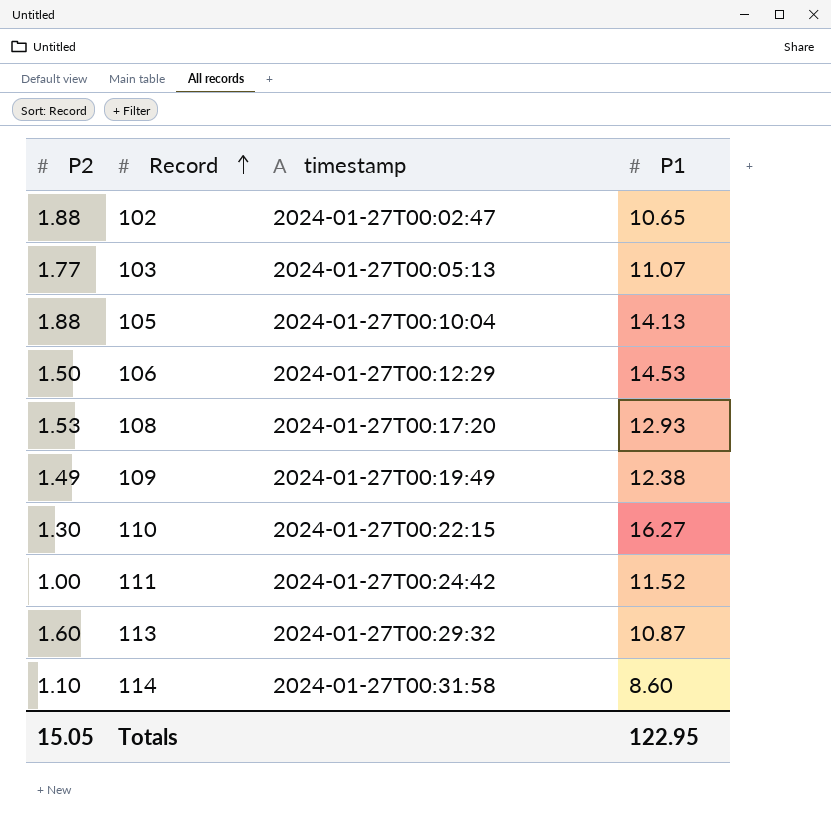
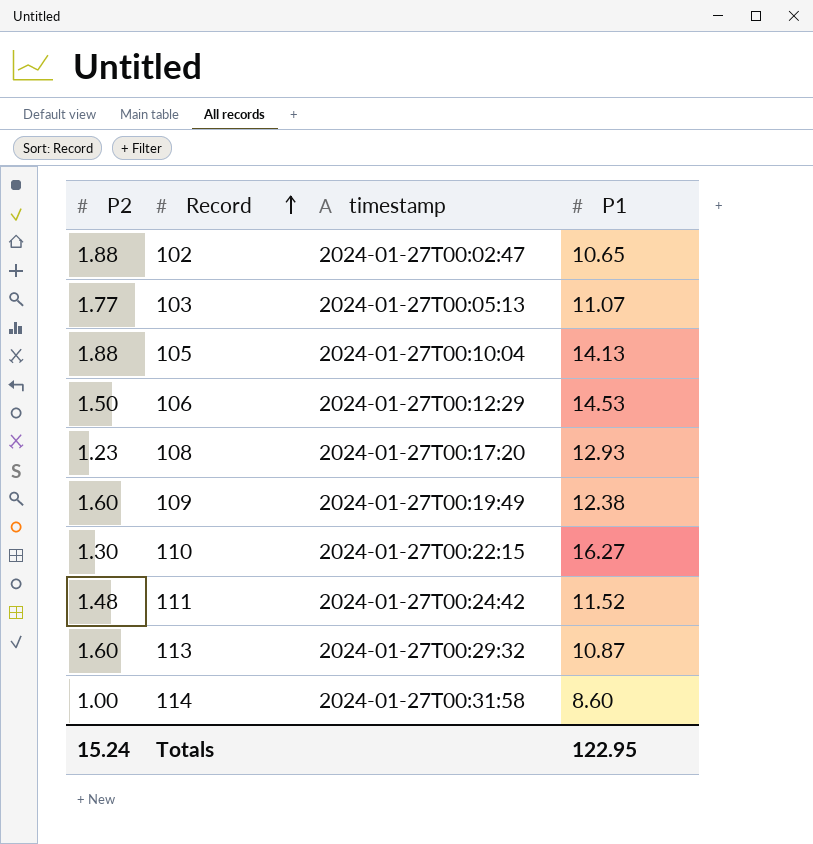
108 | P2: 1.53 -> 1.23
109 | P2: 1.49 -> 1.60
111 | P2: 1.00 -> 1.48
114 | P2: 1.10 -> 1.00
Totals | P2: 15.05 -> 15.24

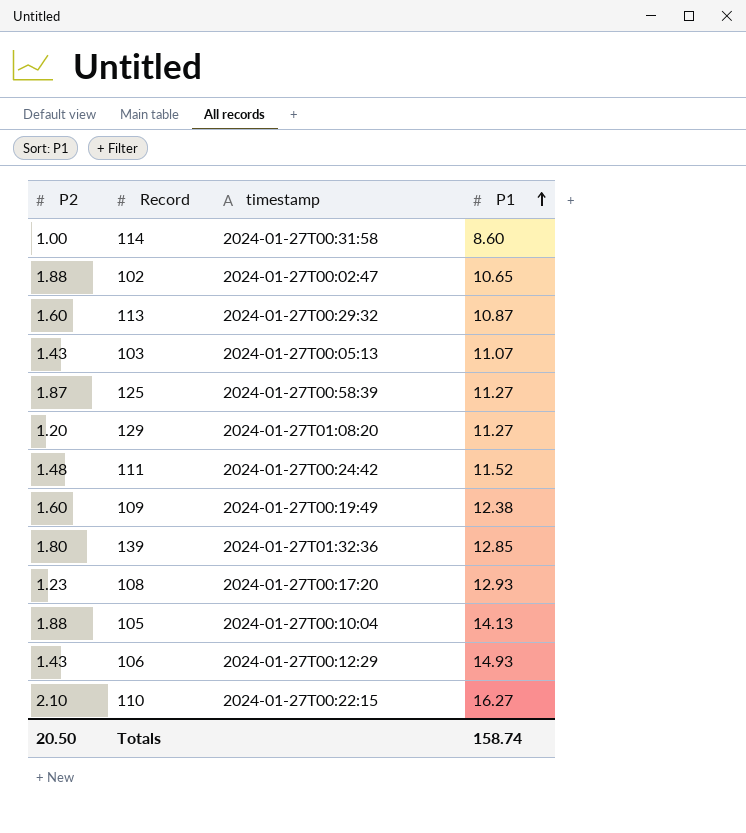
row order: Record ascending -> P1 ascending
103 | P2: 1.77 -> 1.43
row 125: none -> 1.87 | 2024-01-27T00:58:39 | 11.27
row 129: none -> 1.20 | 2024-01-27T01:08:20 | 11.27
row 139: none -> 1.80 | 2024-01-27T01:32:36 | 12.85
106 | P2: 1.50 -> 1.43
106 | P1: 14.53 -> 14.93
110 | P2: 1.30 -> 2.10
Totals | P2: 15.24 -> 20.50
Totals | P1: 122.95 -> 158.74

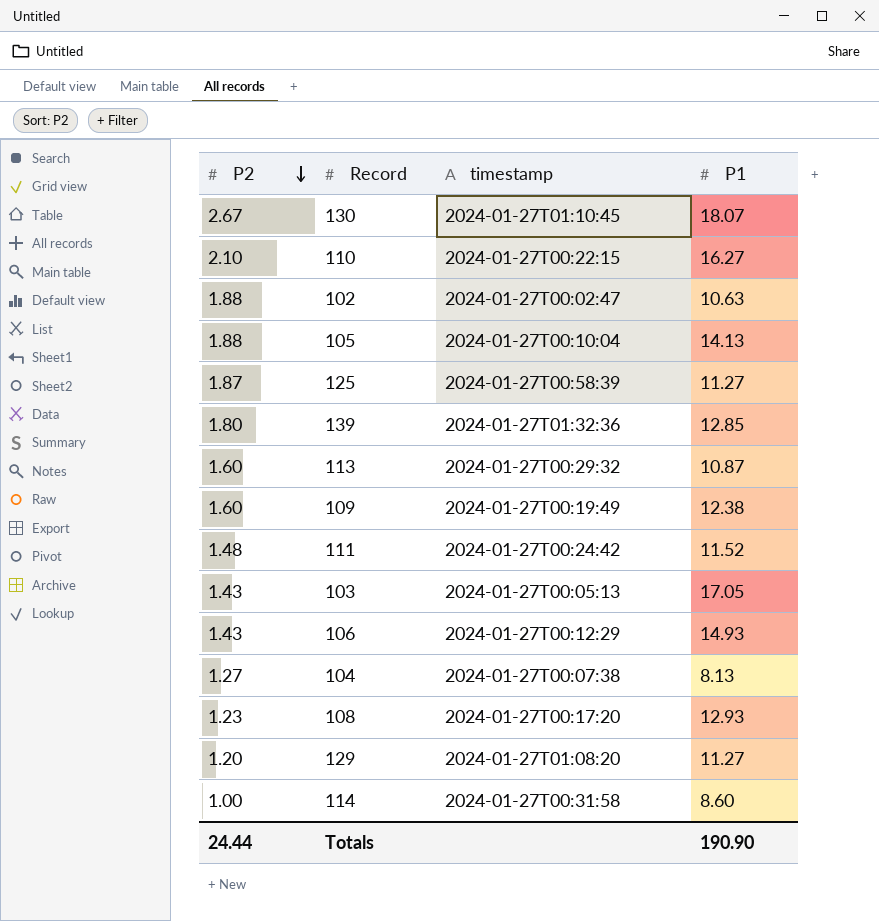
row order: P1 ascending -> P2 descending
row 130: none -> 2.67 | 2024-01-27T01:10:45 | 18.07
102 | P1: 10.65 -> 10.63
103 | P1: 11.07 -> 17.05
row 104: none -> 1.27 | 2024-01-27T00:07:38 | 8.13
Totals | P2: 20.50 -> 24.44
Totals | P1: 158.74 -> 190.90

